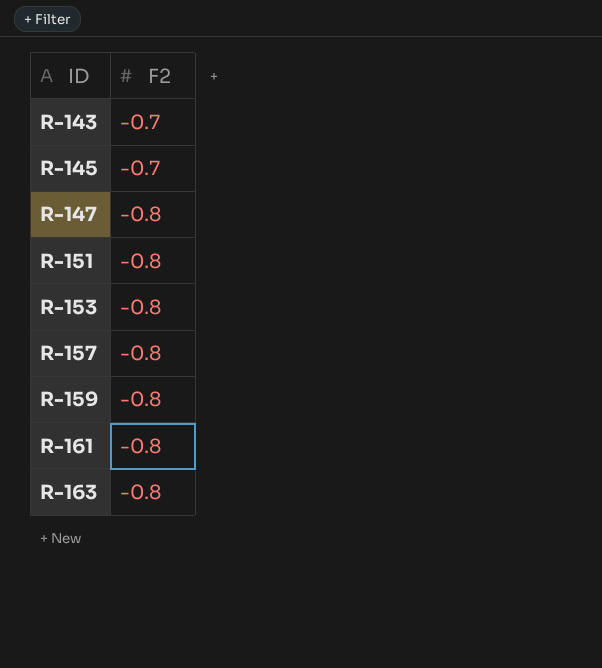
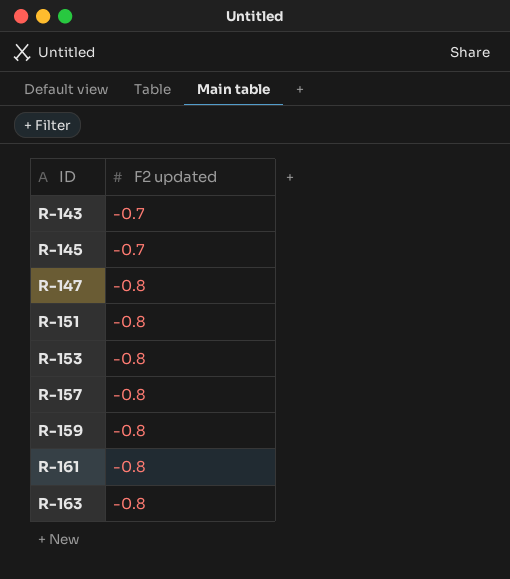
column name: F2 -> F2 updated

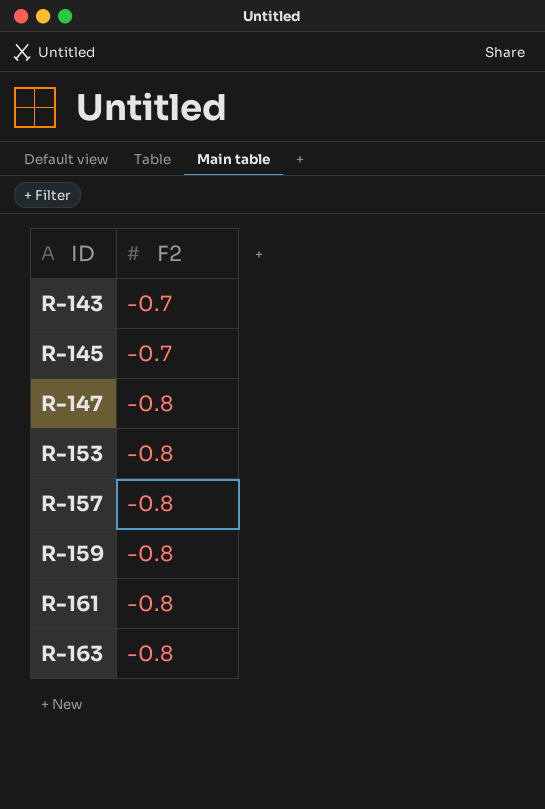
column name: F2 updated -> F2
row R-151: -0.8 -> none

